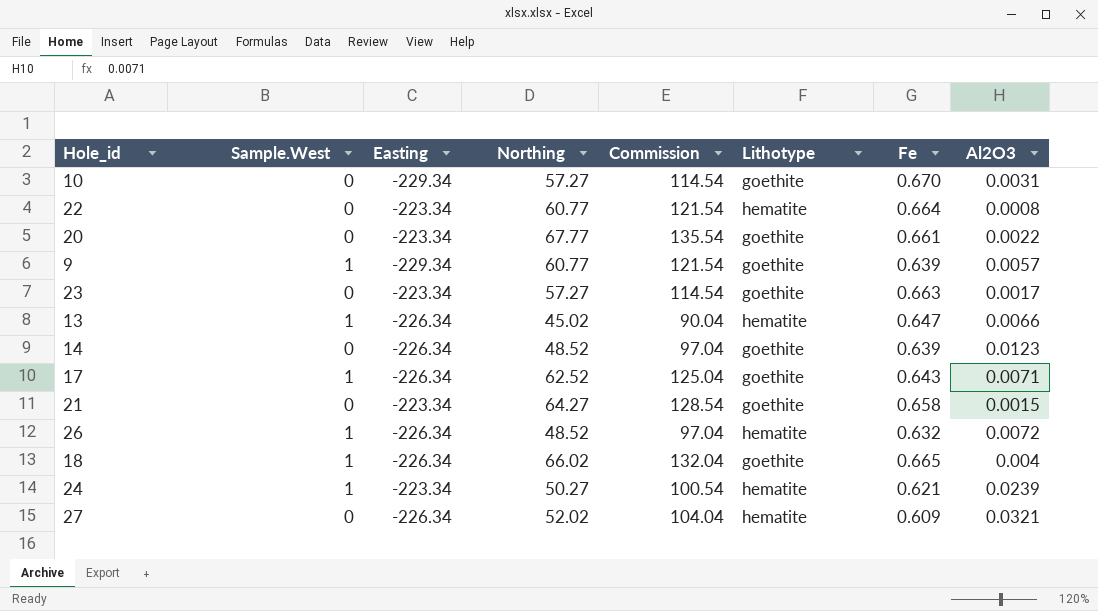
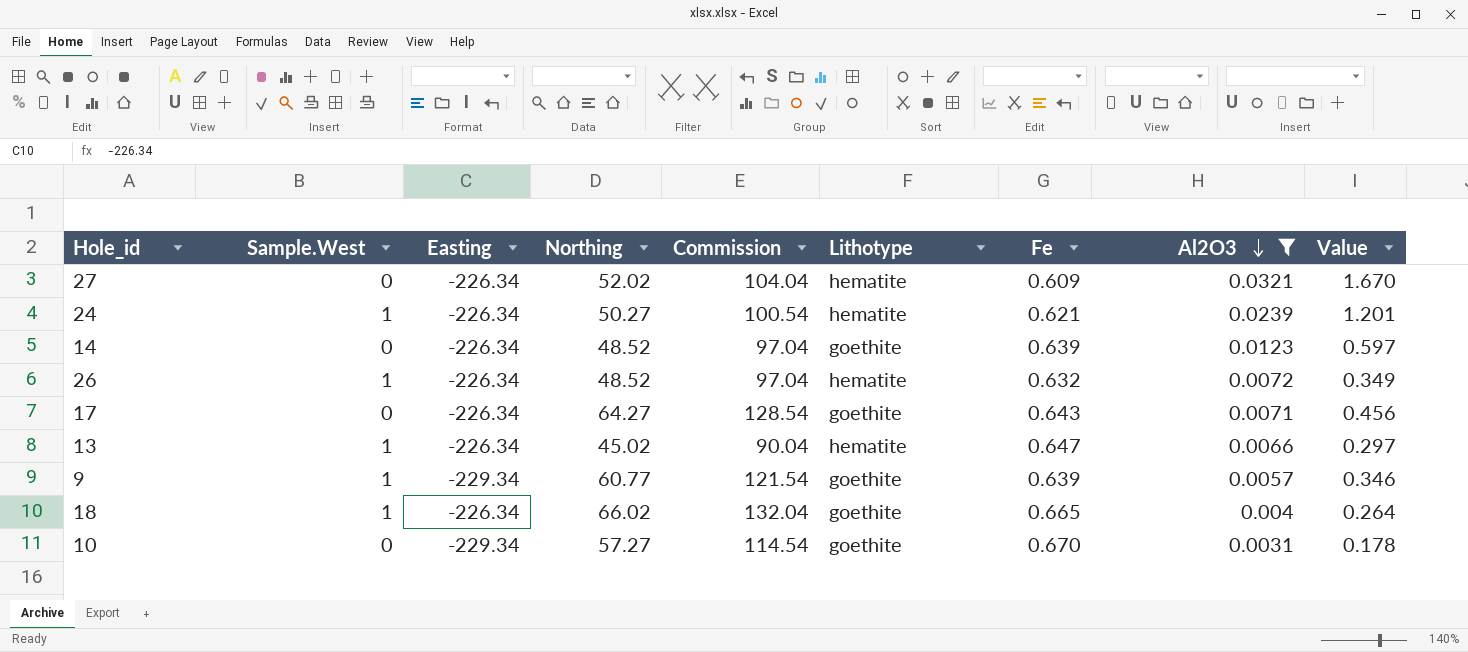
filter: none -> Al2O3 >= 0.0031
row order: none -> Al2O3 descending
column Value | formula: none -> [Northing] * [Al2O3]
24 | Easting: -223.34 -> -226.34
17 | Sample.West: 1 -> 0
17 | Northing: 62.52 -> 64.27
17 | Commission: 125.04 -> 128.54

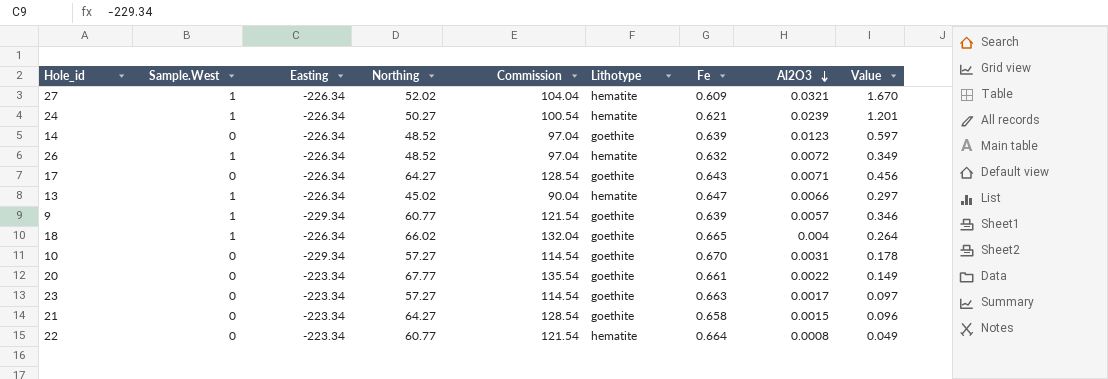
filter: Al2O3 >= 0.0031 -> none
27 | Sample.West: 0 -> 1

